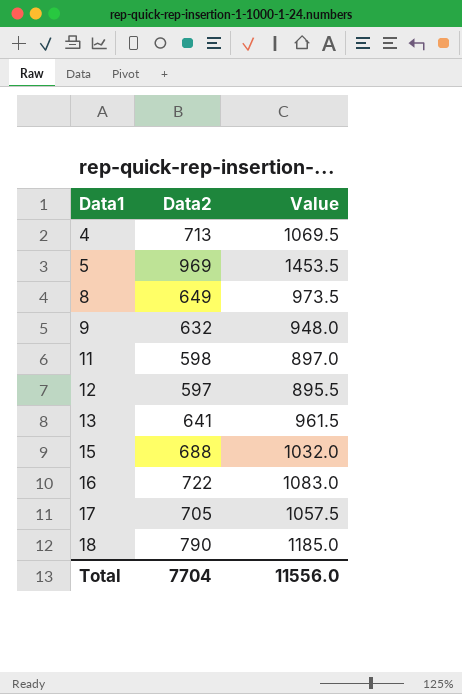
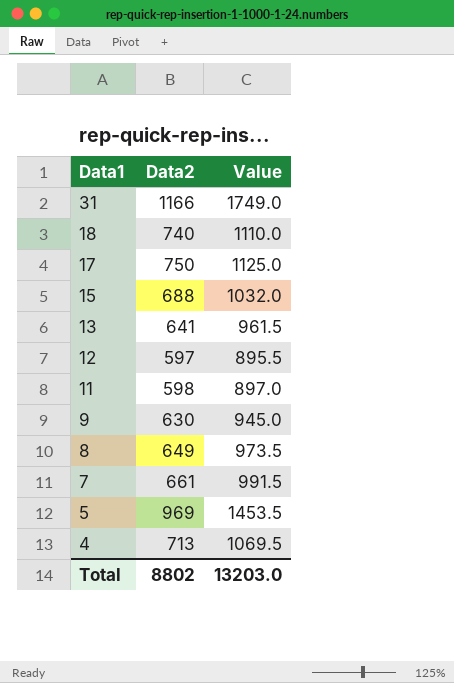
row order: Data1 ascending -> Data1 descending
row 16: 722 | 1083.0 -> none
row 31: none -> 1166 | 1749.0
18 | Data2: 790 -> 740
18 | Value: 1185.0 -> 1110.0
17 | Data2: 705 -> 750
17 | Value: 1057.5 -> 1125.0
9 | Data2: 632 -> 630
9 | Value: 948.0 -> 945.0
row 7: none -> 661 | 991.5
Total | Data2: 7704 -> 8802
Total | Value: 11556.0 -> 13203.0

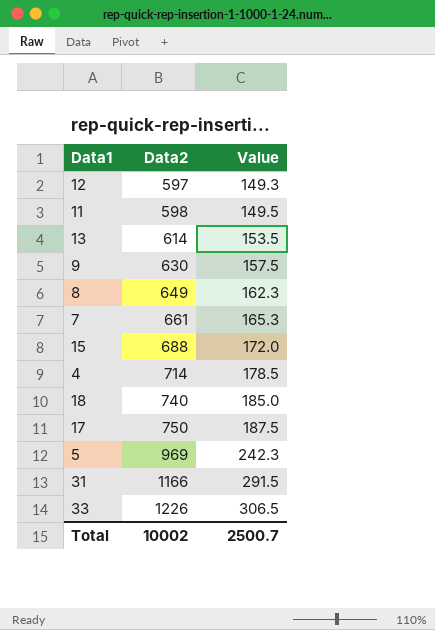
row order: Data1 descending -> Data2 ascending
column Value | formula: [Data2] * 1.5 -> [Data2] * 0.25
13 | Data2: 641 -> 614
4 | Data2: 713 -> 714
row 33: none -> 1226 | 306.5
Total | Data2: 8802 -> 10002
Total | Value: 13203.0 -> 2500.7

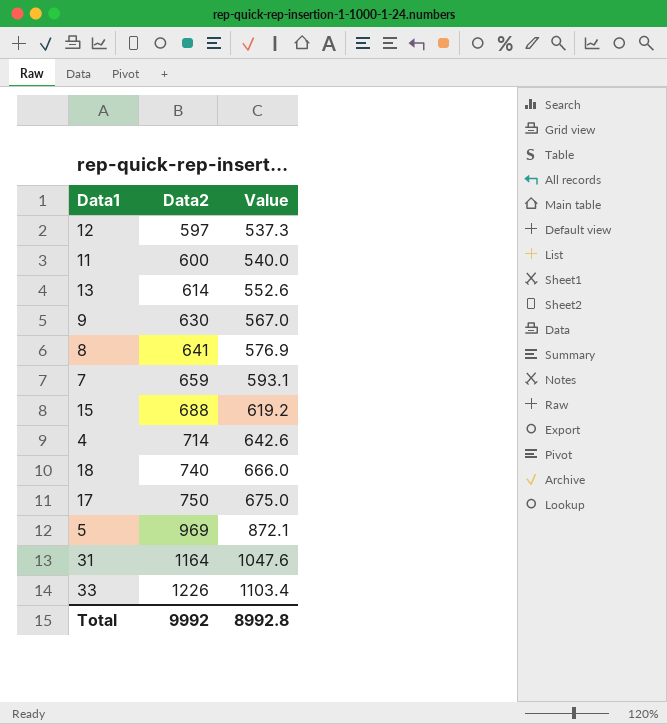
column Value | formula: [Data2] * 0.25 -> [Data2] * 0.9
11 | Data2: 598 -> 600
8 | Data2: 649 -> 641
7 | Data2: 661 -> 659
31 | Data2: 1166 -> 1164
Total | Data2: 10002 -> 9992
Total | Value: 2500.7 -> 8992.8

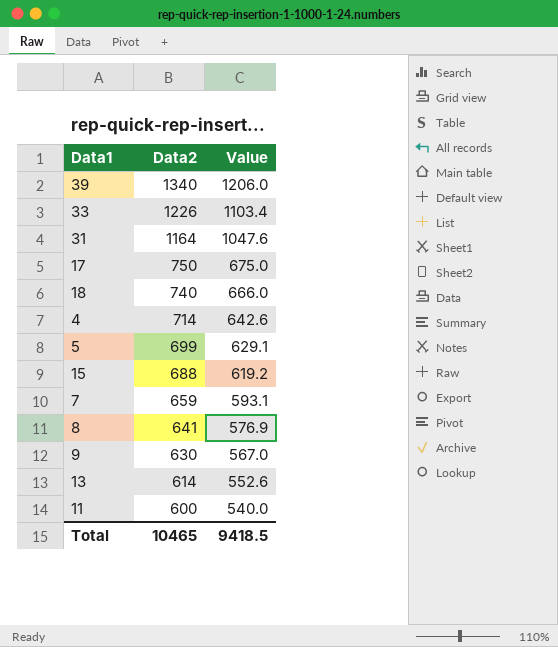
row order: Data2 ascending -> Data2 descending
row 12: 597 | 537.3 -> none
row 39: none -> 1340 | 1206.0
5 | Data2: 969 -> 699
5 | Value: 872.1 -> 629.1
Total | Data2: 9992 -> 10465
Total | Value: 8992.8 -> 9418.5

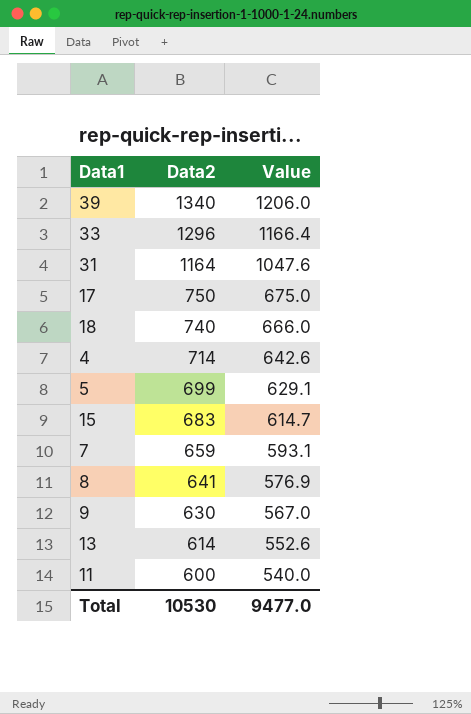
33 | Data2: 1226 -> 1296
33 | Value: 1103.4 -> 1166.4
15 | Data2: 688 -> 683
15 | Value: 619.2 -> 614.7
Total | Data2: 10465 -> 10530
Total | Value: 9418.5 -> 9477.0

